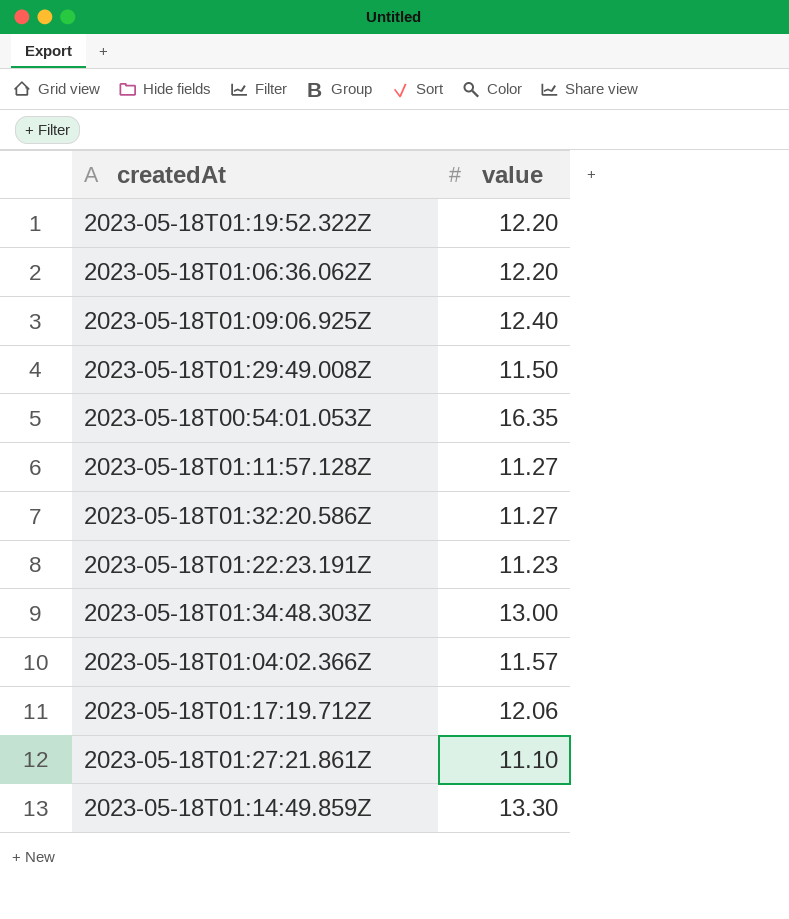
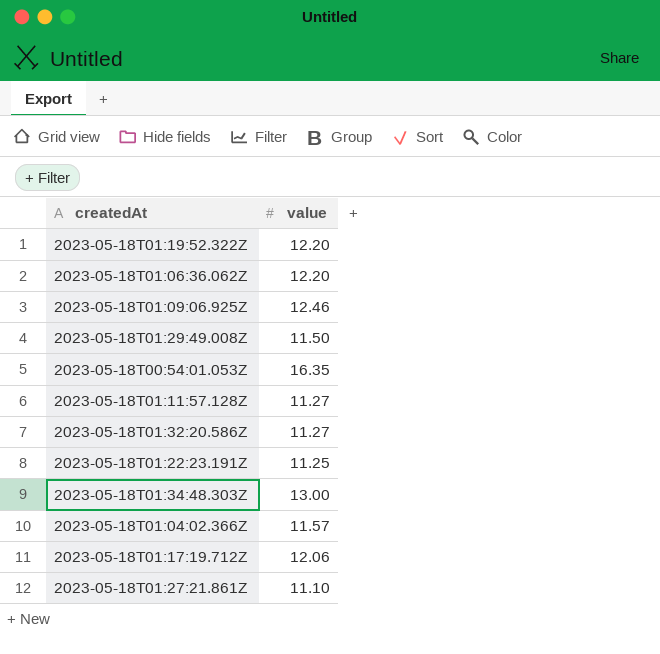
row 2023-05-18T01:14:49.859Z: 13.30 -> none
2023-05-18T01:09:06.925Z | value: 12.40 -> 12.46
2023-05-18T01:22:23.191Z | value: 11.23 -> 11.25

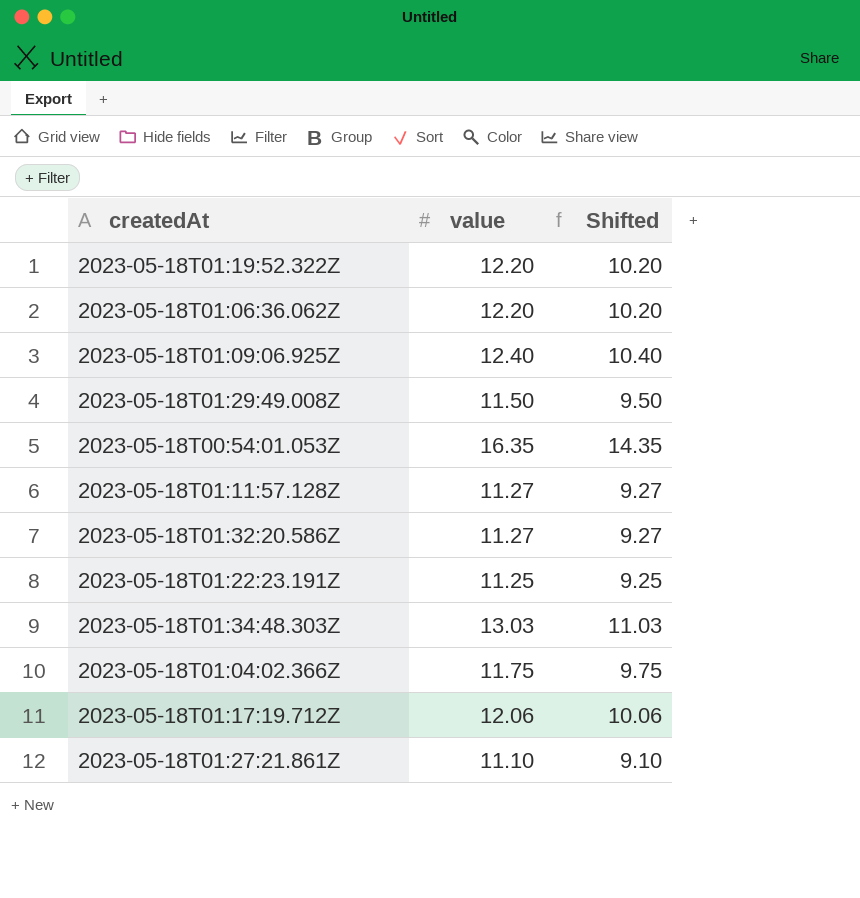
column Shifted | formula: none -> [value] - 2
2023-05-18T01:09:06.925Z | value: 12.46 -> 12.40
2023-05-18T01:34:48.303Z | value: 13.00 -> 13.03
2023-05-18T01:04:02.366Z | value: 11.57 -> 11.75

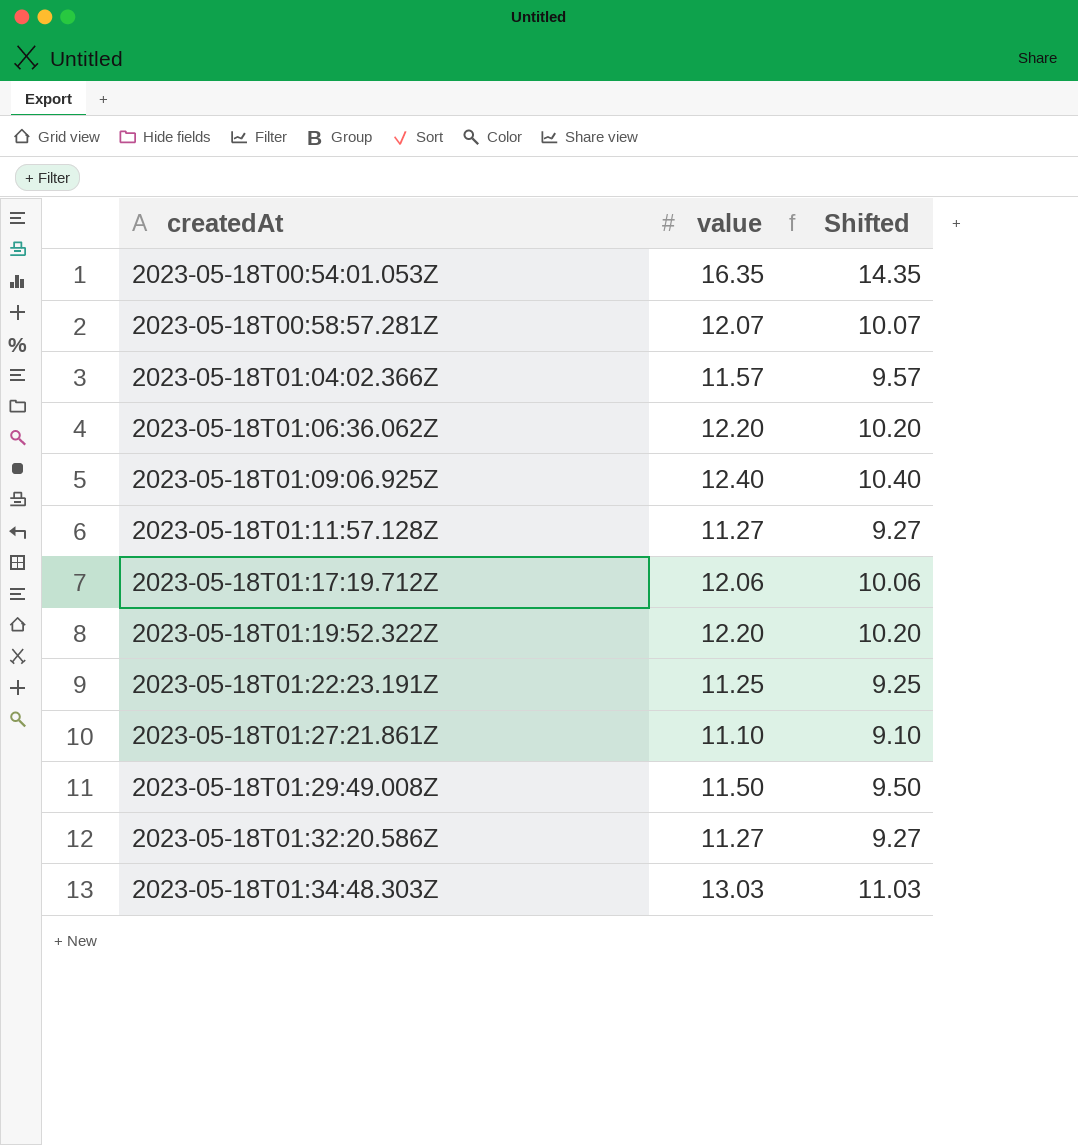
row order: none -> createdAt ascending
row 2023-05-18T00:58:57.281Z: none -> 12.07 | 10.07
2023-05-18T01:04:02.366Z | value: 11.75 -> 11.57
2023-05-18T01:04:02.366Z | Shifted: 9.75 -> 9.57

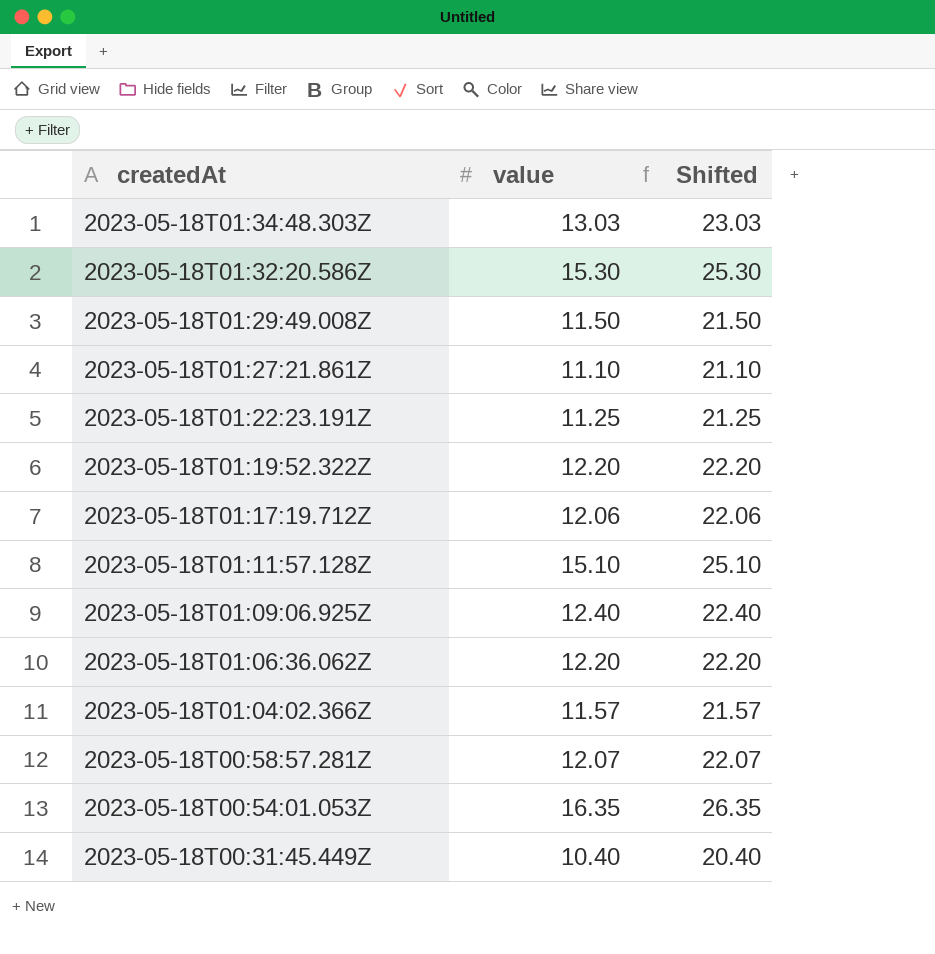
row order: createdAt ascending -> createdAt descending
column Shifted | formula: [value] - 2 -> [value] + 10
2023-05-18T01:32:20.586Z | value: 11.27 -> 15.30
2023-05-18T01:11:57.128Z | value: 11.27 -> 15.10
row 2023-05-18T00:31:45.449Z: none -> 10.40 | 20.40

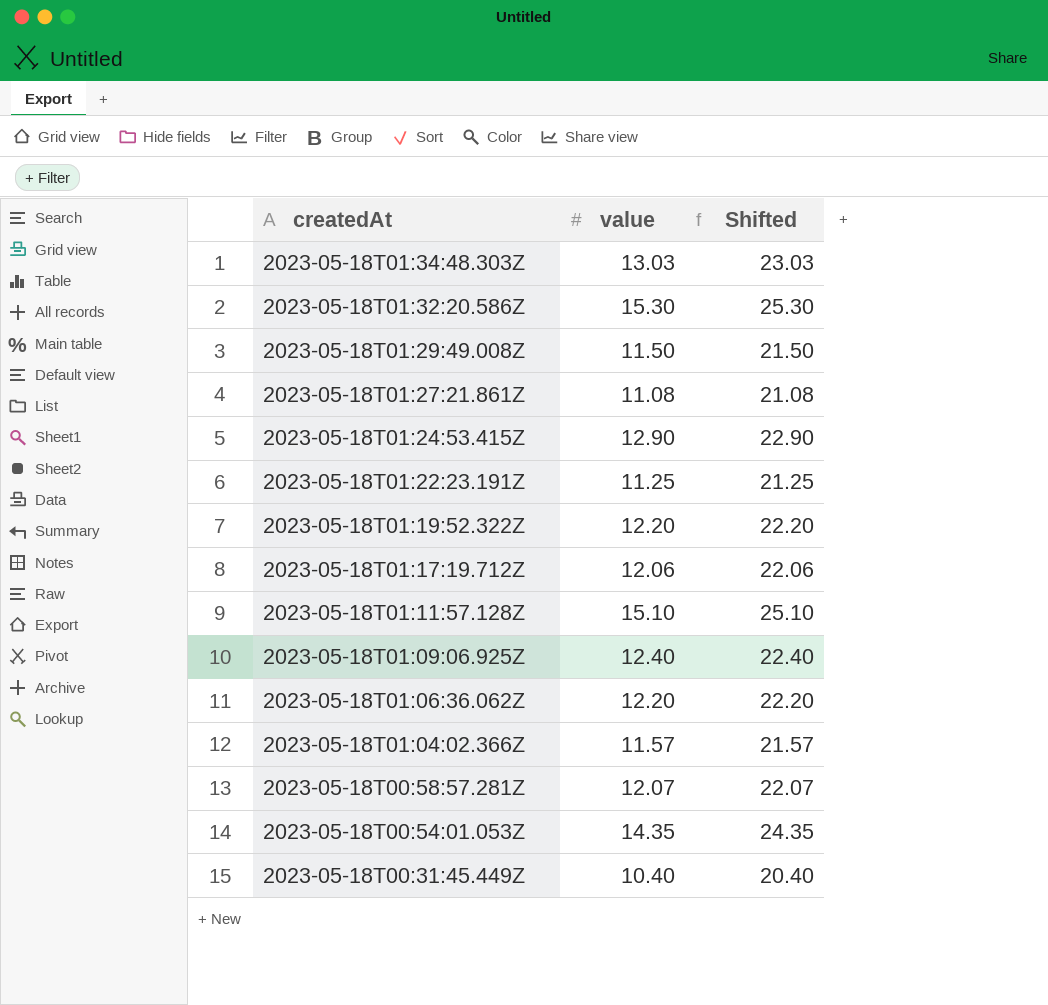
2023-05-18T01:27:21.861Z | value: 11.10 -> 11.08
2023-05-18T01:27:21.861Z | Shifted: 21.10 -> 21.08
row 2023-05-18T01:24:53.415Z: none -> 12.90 | 22.90
2023-05-18T00:54:01.053Z | value: 16.35 -> 14.35
2023-05-18T00:54:01.053Z | Shifted: 26.35 -> 24.35

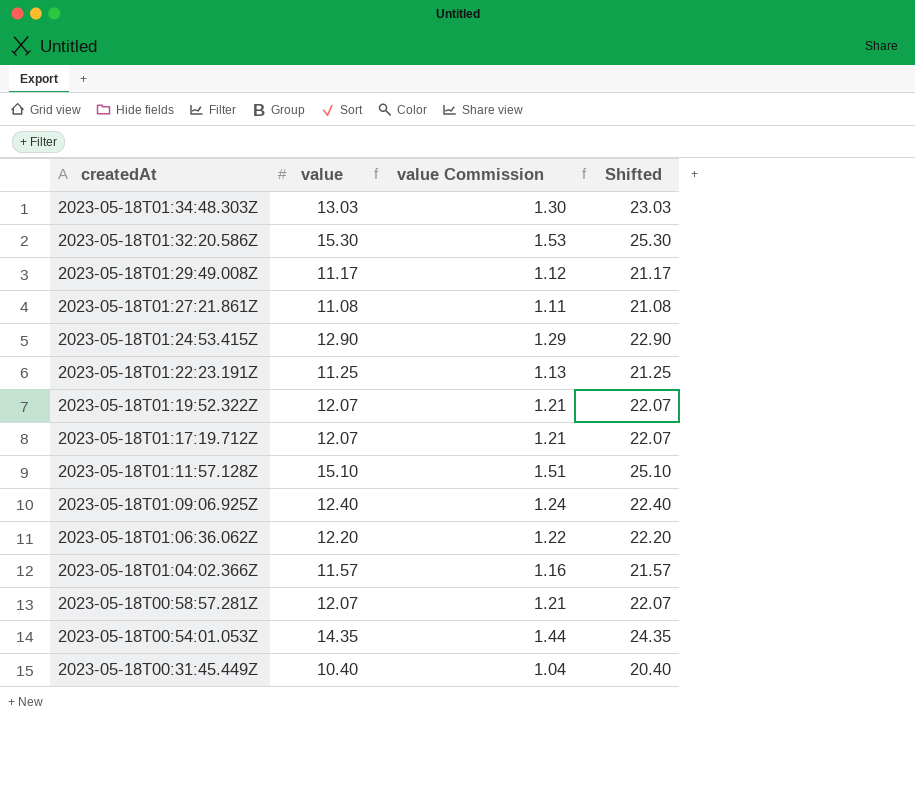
column value Commission | formula: none -> [value] * 0.1
2023-05-18T01:29:49.008Z | value: 11.50 -> 11.17
2023-05-18T01:29:49.008Z | Shifted: 21.50 -> 21.17
2023-05-18T01:19:52.322Z | value: 12.20 -> 12.07
2023-05-18T01:19:52.322Z | Shifted: 22.20 -> 22.07
2023-05-18T01:17:19.712Z | value: 12.06 -> 12.07
2023-05-18T01:17:19.712Z | Shifted: 22.06 -> 22.07

